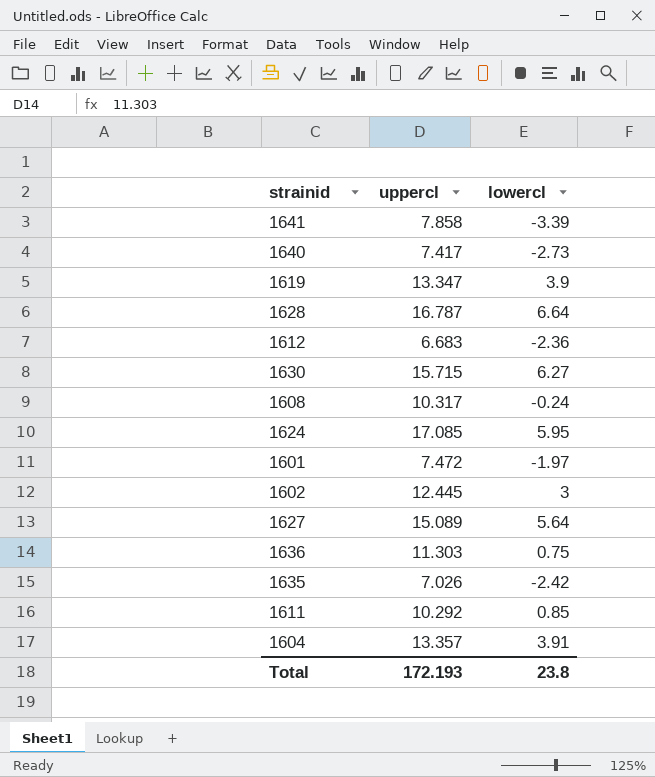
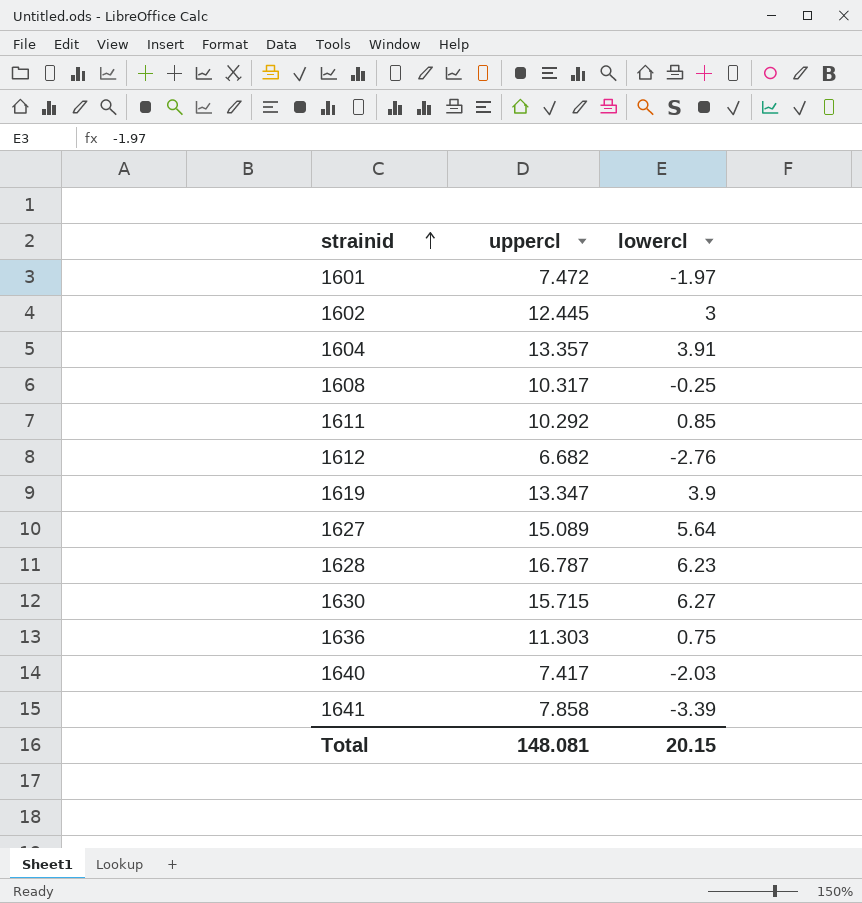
row order: none -> strainid ascending
row 1624: 17.085 | 5.95 -> none
row 1635: 7.026 | -2.42 -> none
1608 | lowercl: -0.24 -> -0.25
1612 | uppercl: 6.683 -> 6.682
1612 | lowercl: -2.36 -> -2.76
1628 | lowercl: 6.64 -> 6.23
1640 | lowercl: -2.73 -> -2.03
Total | uppercl: 172.193 -> 148.081
Total | lowercl: 23.8 -> 20.15

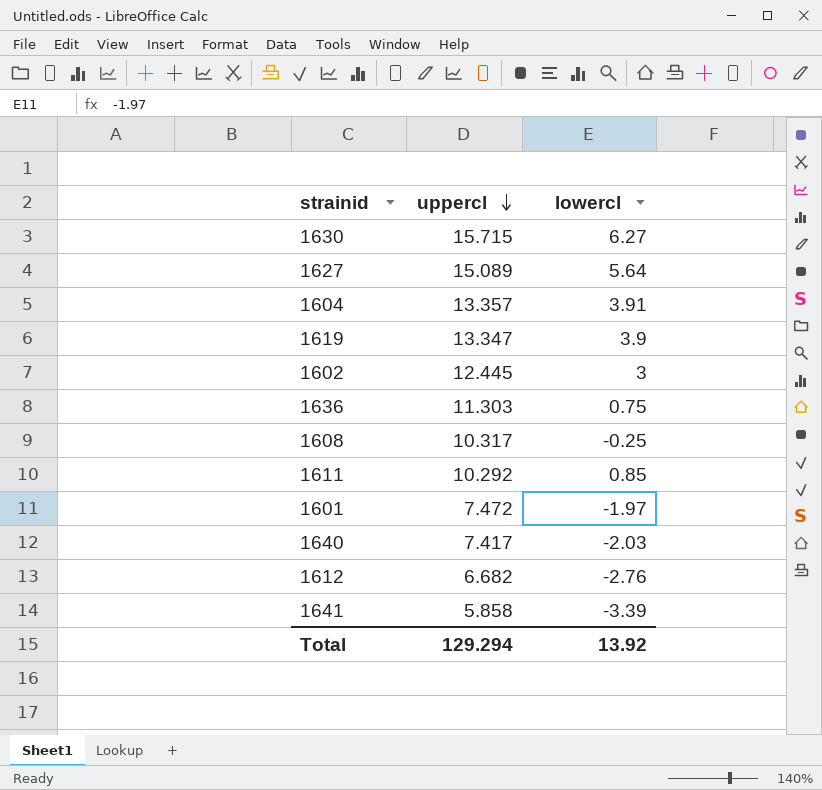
row order: strainid ascending -> uppercl descending
row 1628: 16.787 | 6.23 -> none
1641 | uppercl: 7.858 -> 5.858
Total | uppercl: 148.081 -> 129.294
Total | lowercl: 20.15 -> 13.92

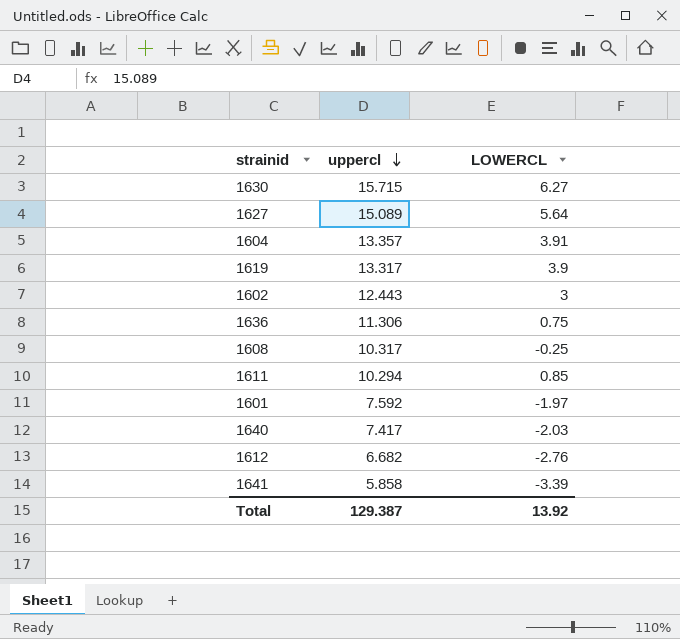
column name: lowercl -> LOWERCL
1619 | uppercl: 13.347 -> 13.317
1602 | uppercl: 12.445 -> 12.443
1636 | uppercl: 11.303 -> 11.306
1611 | uppercl: 10.292 -> 10.294
1601 | uppercl: 7.472 -> 7.592
Total | uppercl: 129.294 -> 129.387

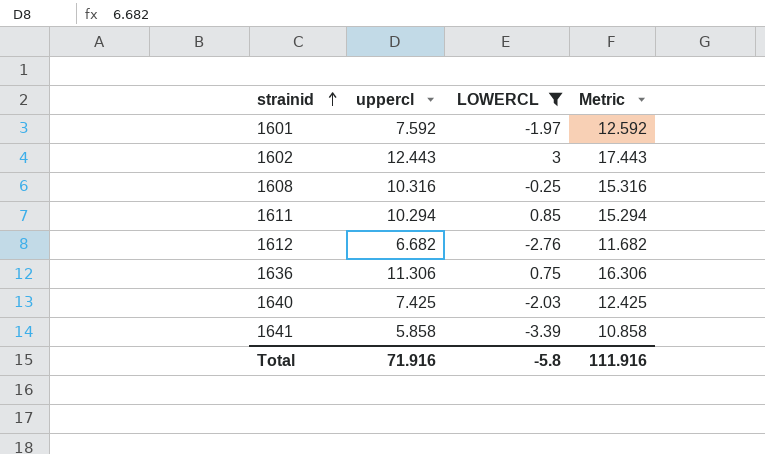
filter: none -> LOWERCL <= 3
row order: uppercl descending -> strainid ascending
column Metric | formula: none -> [uppercl] + 5
1608 | uppercl: 10.317 -> 10.316
1640 | uppercl: 7.417 -> 7.425
Total | uppercl: 129.387 -> 71.916
Total | LOWERCL: 13.92 -> -5.8

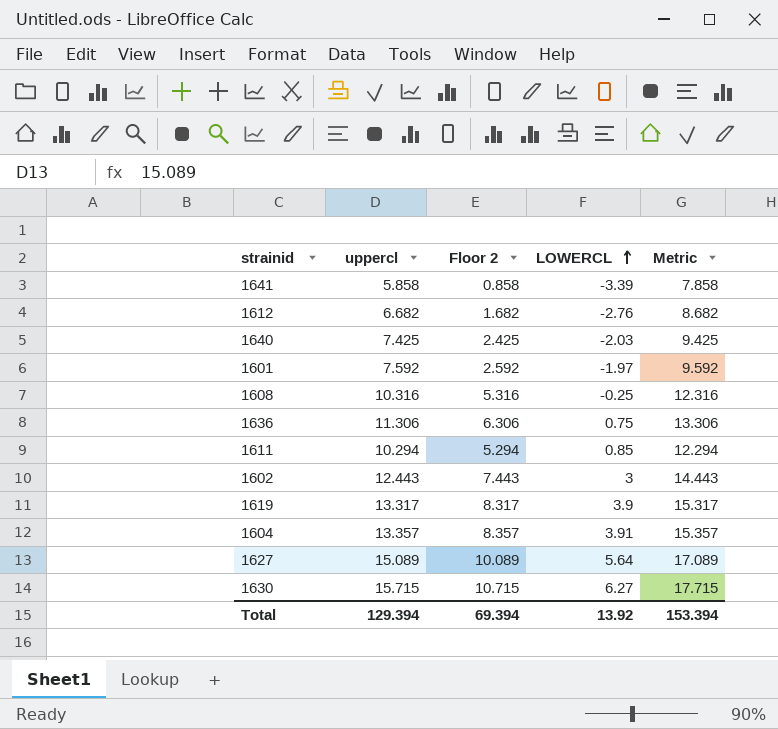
filter: LOWERCL <= 3 -> none
row order: strainid ascending -> LOWERCL ascending
column Floor 2 | formula: none -> [uppercl] - 5
column Metric | formula: [uppercl] + 5 -> [uppercl] + 2
Total | uppercl: 71.916 -> 129.394
Total | LOWERCL: -5.8 -> 13.92
Total | Metric: 111.916 -> 153.394

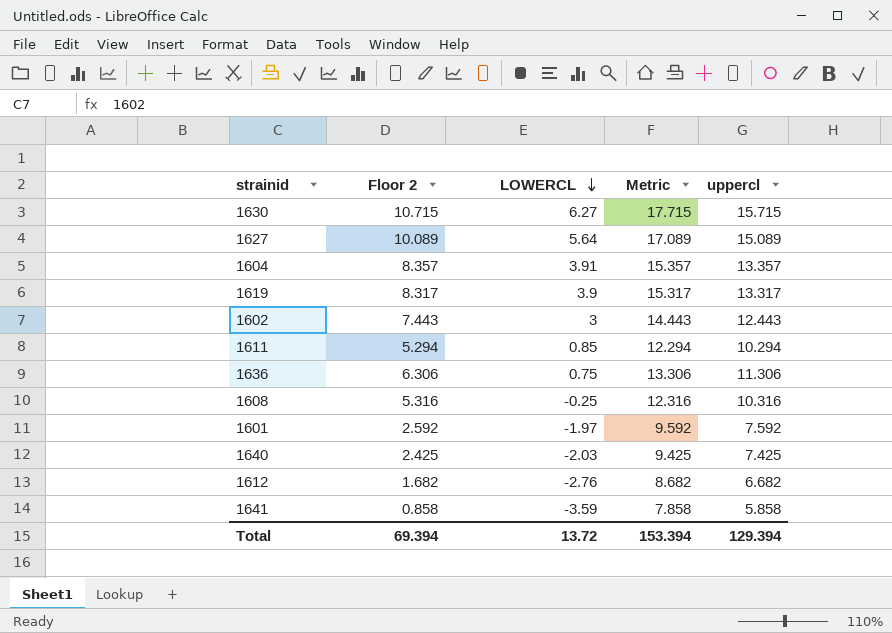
row order: LOWERCL ascending -> LOWERCL descending
column uppercl | position: 2 -> 5
1641 | LOWERCL: -3.39 -> -3.59
Total | LOWERCL: 13.92 -> 13.72

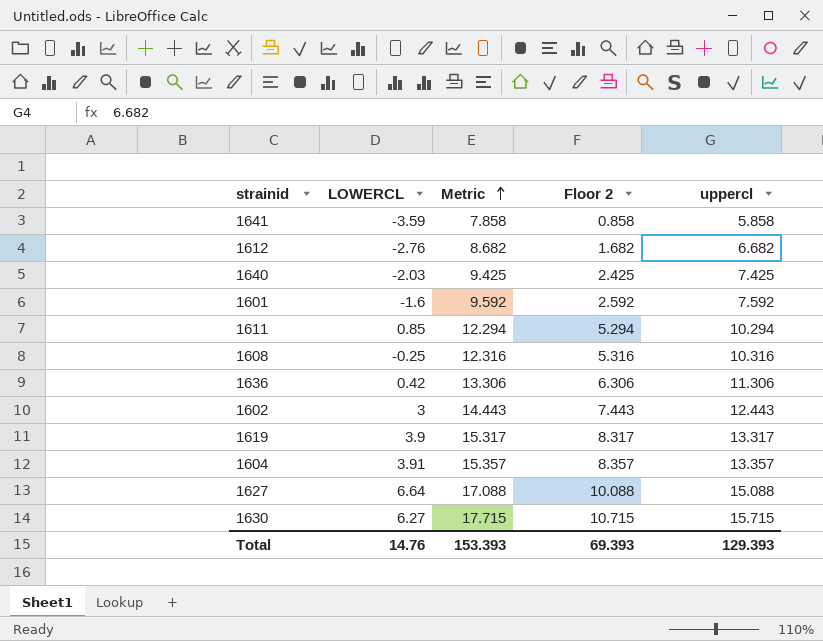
row order: LOWERCL descending -> Metric ascending
column Floor 2 | position: 2 -> 4
1601 | LOWERCL: -1.97 -> -1.6
1636 | LOWERCL: 0.75 -> 0.42
1627 | LOWERCL: 5.64 -> 6.64
1627 | Metric: 17.089 -> 17.088
1627 | Floor 2: 10.089 -> 10.088
1627 | uppercl: 15.089 -> 15.088
Total | LOWERCL: 13.72 -> 14.76
Total | Metric: 153.394 -> 153.393
Total | Floor 2: 69.394 -> 69.393
Total | uppercl: 129.394 -> 129.393

